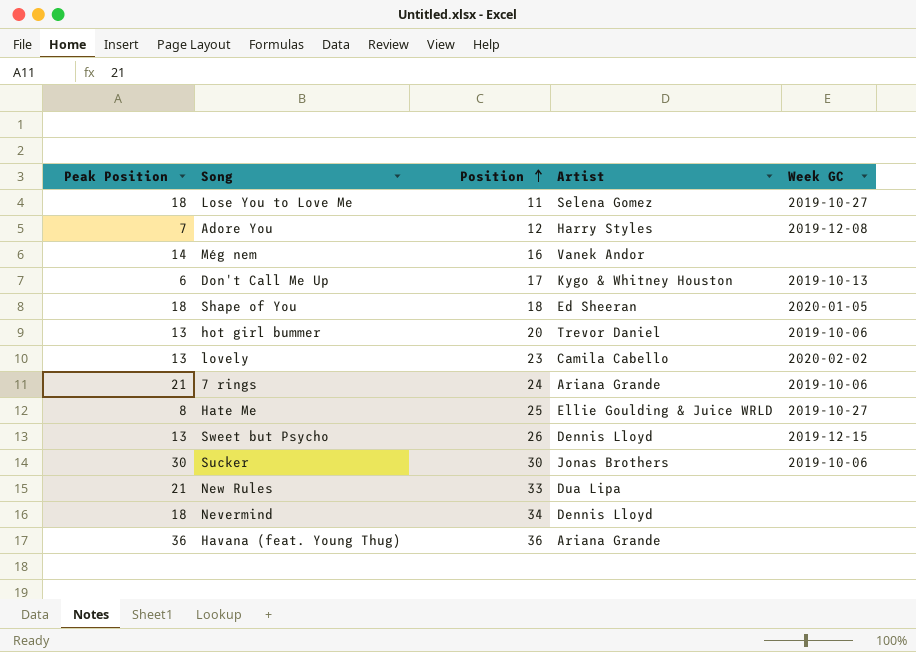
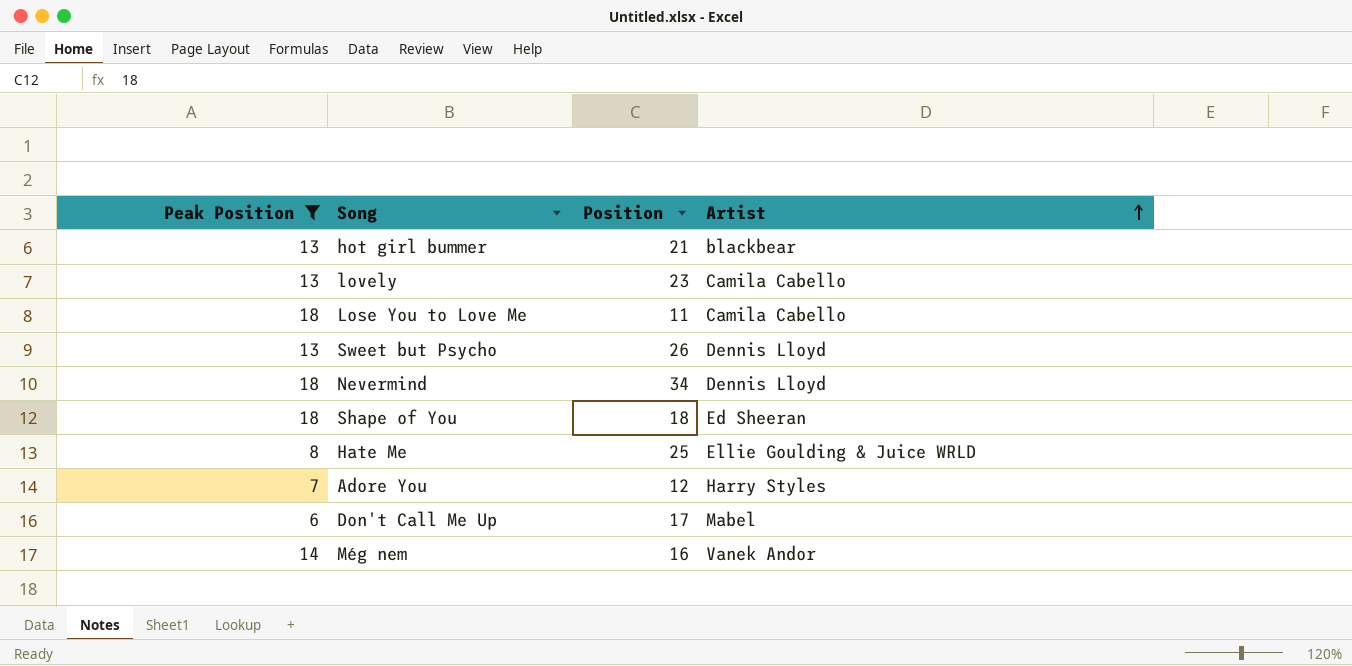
filter: none -> Peak Position <= 18
row order: Position ascending -> Artist ascending
column Week GC | position: 5 -> none
hot girl bummer | Position: 20 -> 21
hot girl bummer | Artist: Trevor Daniel -> blackbear
Lose You to Love Me | Artist: Selena Gomez -> Camila Cabello
Don't Call Me Up | Artist: Kygo & Whitney Houston -> Mabel

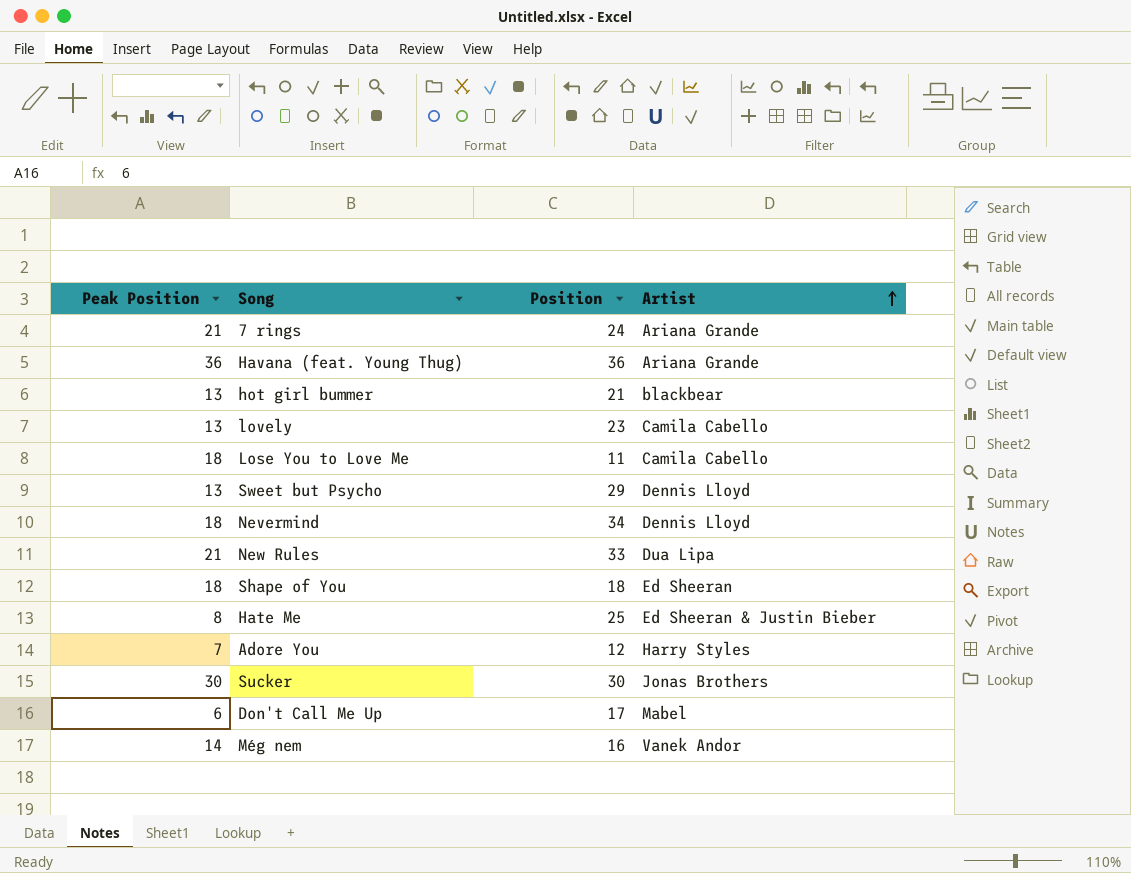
filter: Peak Position <= 18 -> none
Sweet but Psycho | Position: 26 -> 29
Hate Me | Artist: Ellie Goulding & Juice WRLD -> Ed Sheeran & Justin Bieber

